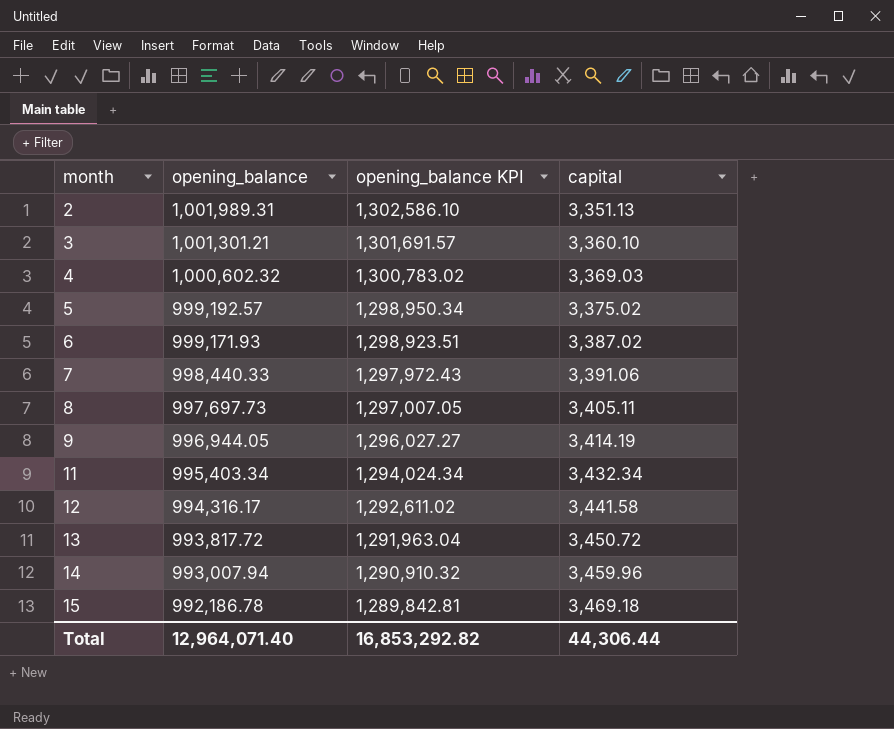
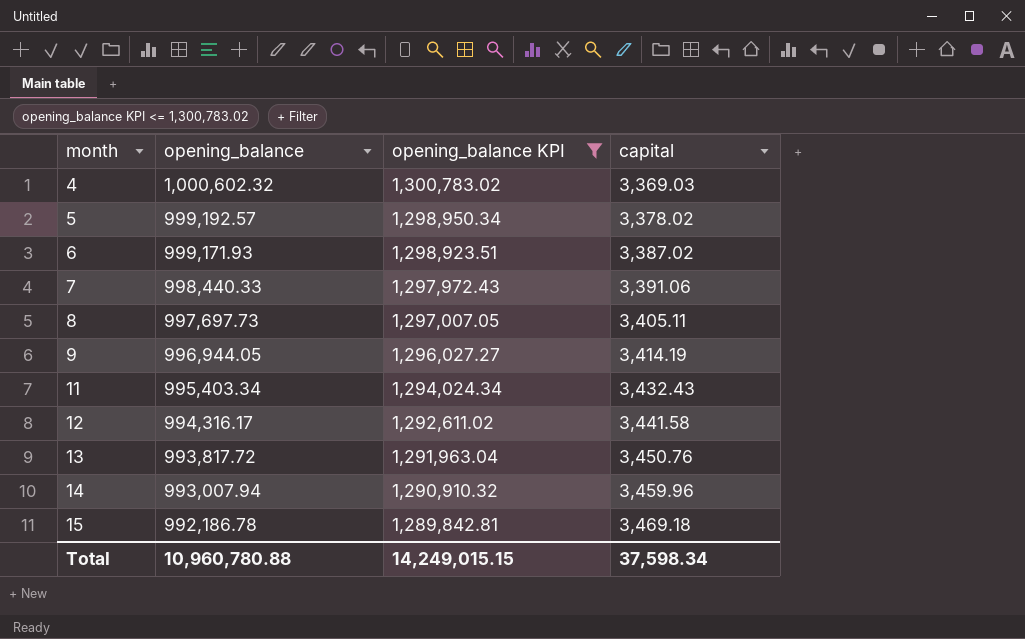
filter: none -> opening_balance KPI <= 1,300,783.02
5 | capital: 3,375.02 -> 3,378.02
11 | capital: 3,432.34 -> 3,432.43
13 | capital: 3,450.72 -> 3,450.76
Total | opening_balance: 12,964,071.40 -> 10,960,780.88
Total | opening_balance KPI: 16,853,292.82 -> 14,249,015.15
Total | capital: 44,306.44 -> 37,598.34

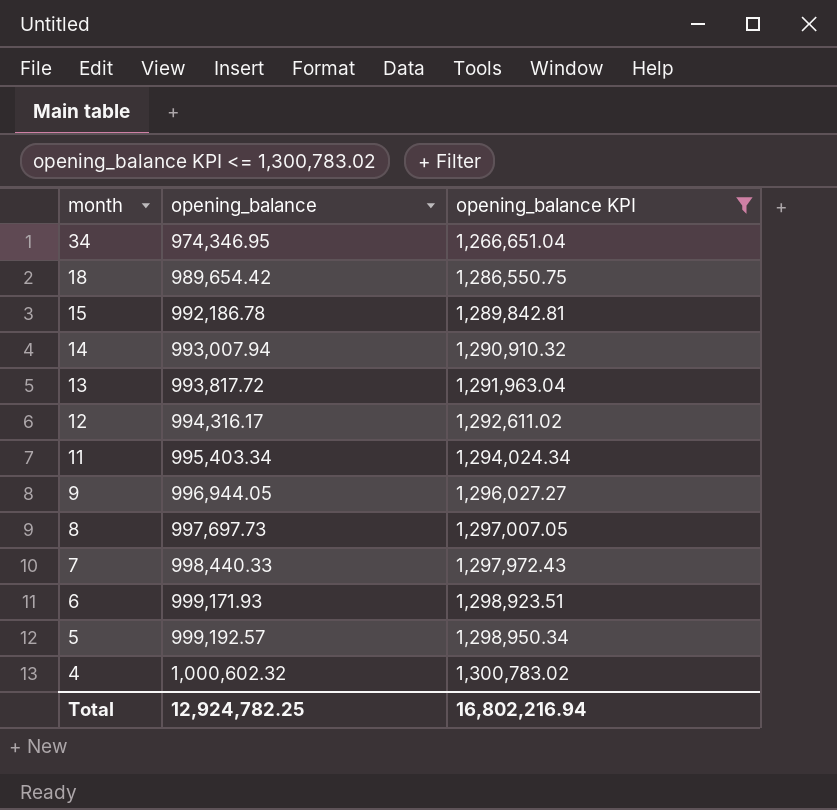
row order: month ascending -> month descending
column capital | position: 4 -> none
row 34: none -> 974,346.95 | 1,266,651.04
row 18: none -> 989,654.42 | 1,286,550.75
Total | opening_balance: 10,960,780.88 -> 12,924,782.25
Total | opening_balance KPI: 14,249,015.15 -> 16,802,216.94

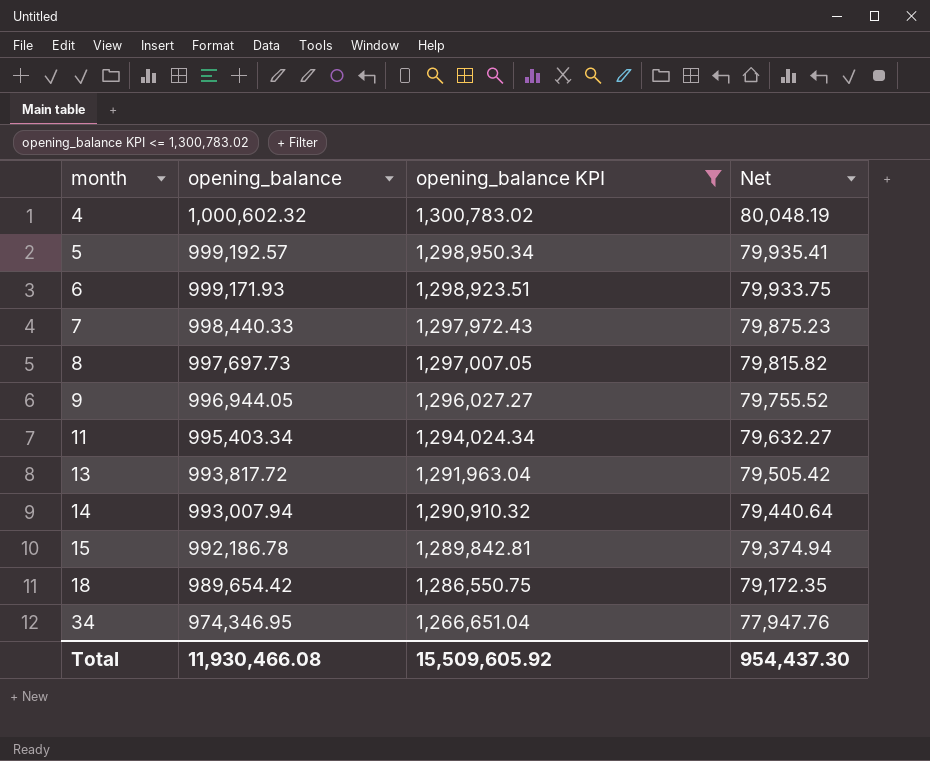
row order: month descending -> month ascending
column Net | formula: none -> [opening_balance] * 0.08
row 12: 994,316.17 | 1,292,611.02 -> none
Total | opening_balance: 12,924,782.25 -> 11,930,466.08
Total | opening_balance KPI: 16,802,216.94 -> 15,509,605.92

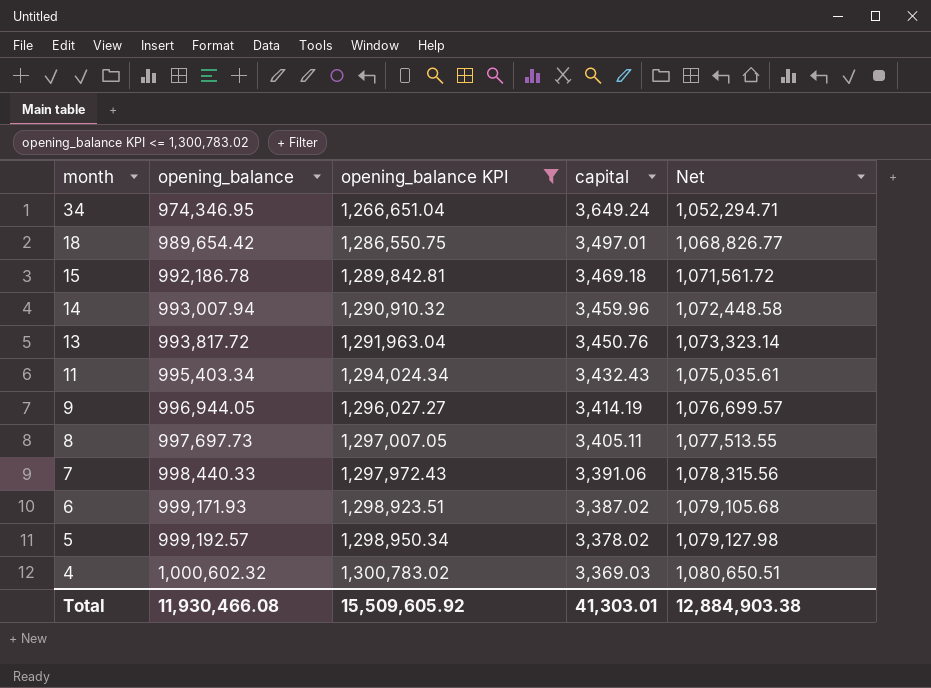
row order: month ascending -> month descending
column capital | position: none -> 4
column Net | formula: [opening_balance] * 0.08 -> [opening_balance] * 1.08
Total | Net: 954,437.30 -> 12,884,903.38

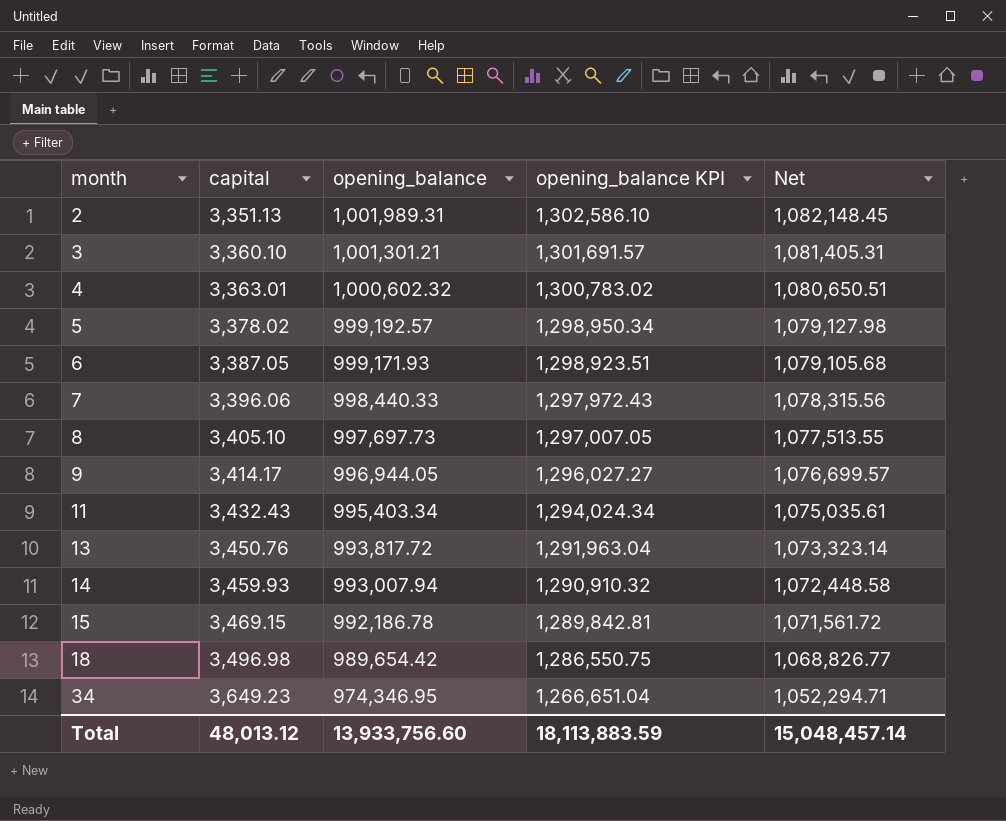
filter: opening_balance KPI <= 1,300,783.02 -> none
row order: month descending -> month ascending
column capital | position: 4 -> 2
4 | capital: 3,369.03 -> 3,363.01
6 | capital: 3,387.02 -> 3,387.05
7 | capital: 3,391.06 -> 3,396.06
8 | capital: 3,405.11 -> 3,405.10
9 | capital: 3,414.19 -> 3,414.17
14 | capital: 3,459.96 -> 3,459.93
15 | capital: 3,469.18 -> 3,469.15
18 | capital: 3,497.01 -> 3,496.98
34 | capital: 3,649.24 -> 3,649.23
Total | capital: 41,303.01 -> 48,013.12
Total | opening_balance: 11,930,466.08 -> 13,933,756.60
Total | opening_balance KPI: 15,509,605.92 -> 18,113,883.59
Total | Net: 12,884,903.38 -> 15,048,457.14

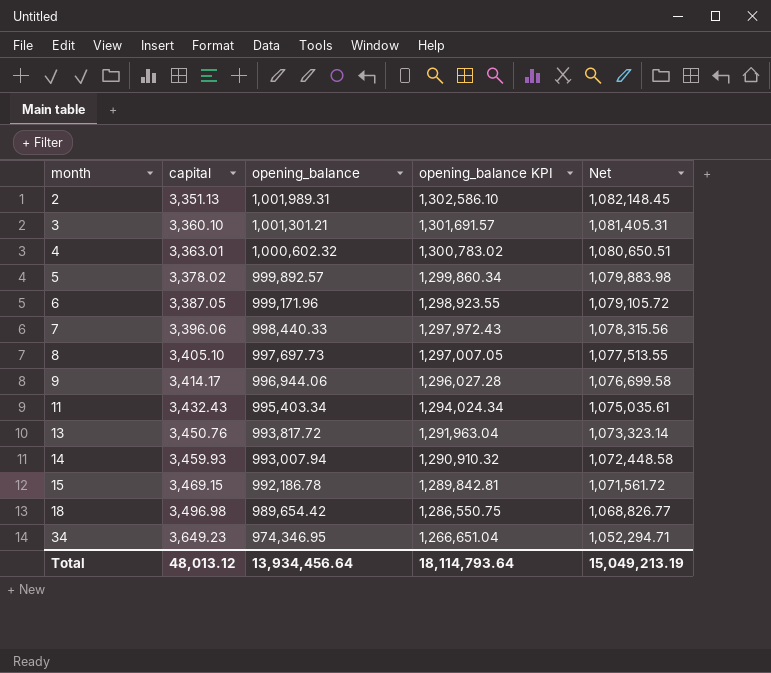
5 | opening_balance: 999,192.57 -> 999,892.57
5 | opening_balance KPI: 1,298,950.34 -> 1,299,860.34
5 | Net: 1,079,127.98 -> 1,079,883.98
6 | opening_balance: 999,171.93 -> 999,171.96
6 | opening_balance KPI: 1,298,923.51 -> 1,298,923.55
6 | Net: 1,079,105.68 -> 1,079,105.72
9 | opening_balance: 996,944.05 -> 996,944.06
9 | opening_balance KPI: 1,296,027.27 -> 1,296,027.28
9 | Net: 1,076,699.57 -> 1,076,699.58
Total | opening_balance: 13,933,756.60 -> 13,934,456.64
Total | opening_balance KPI: 18,113,883.59 -> 18,114,793.64
Total | Net: 15,048,457.14 -> 15,049,213.19

